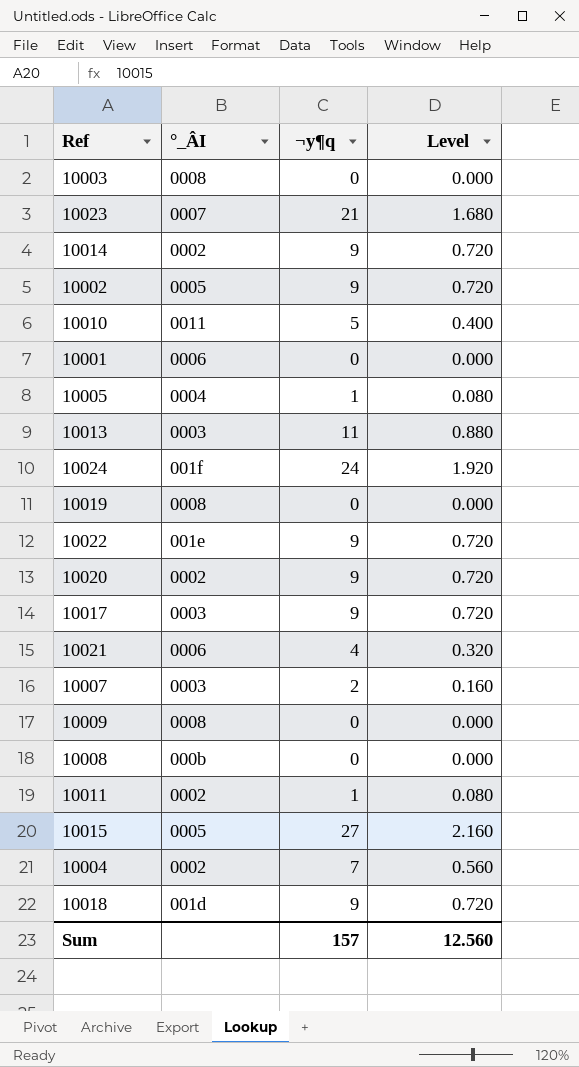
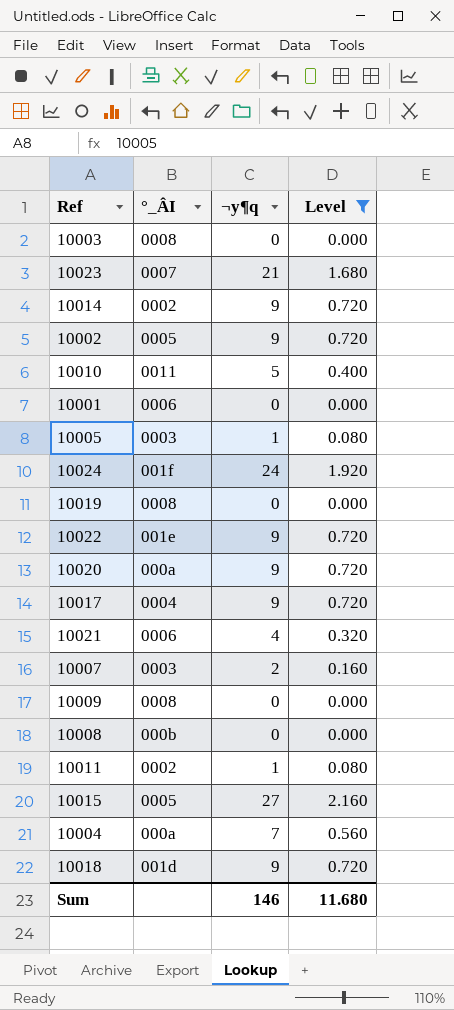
filter: none -> Level != 0.880
10005 | °_ÂI: 0004 -> 0003
10020 | °_ÂI: 0002 -> 000a
10017 | °_ÂI: 0003 -> 0004
10004 | °_ÂI: 0002 -> 000a
Sum | ¬y¶q: 157 -> 146
Sum | Level: 12.560 -> 11.680

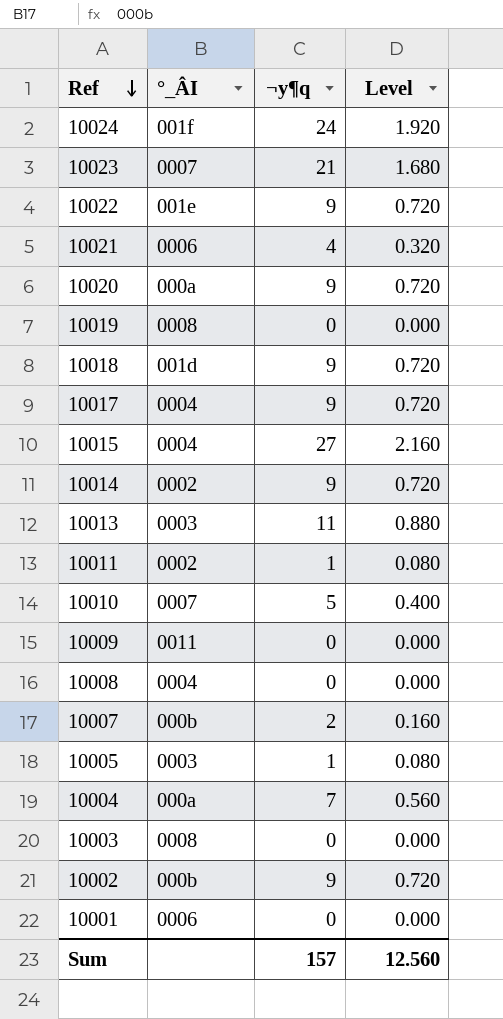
filter: Level != 0.880 -> none
row order: none -> Ref descending
10015 | °_ÂI: 0005 -> 0004
10010 | °_ÂI: 0011 -> 0007
10009 | °_ÂI: 0008 -> 0011
10008 | °_ÂI: 000b -> 0004
10007 | °_ÂI: 0003 -> 000b
10002 | °_ÂI: 0005 -> 000b
Sum | ¬y¶q: 146 -> 157
Sum | Level: 11.680 -> 12.560

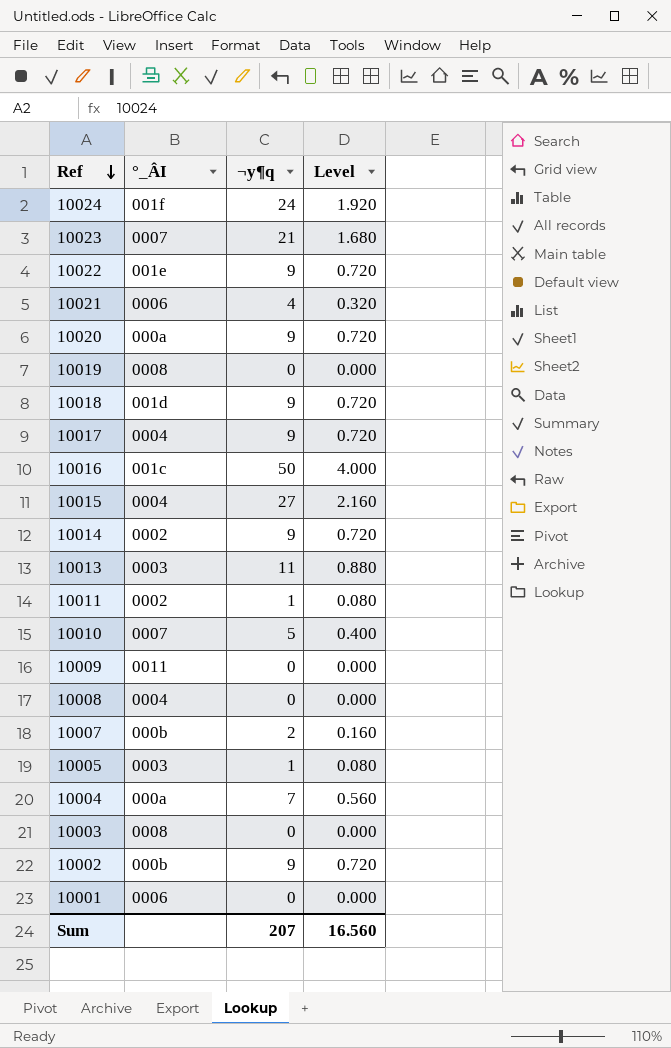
row 10016: none -> 001c | 50 | 4.000
Sum | ¬y¶q: 157 -> 207
Sum | Level: 12.560 -> 16.560

